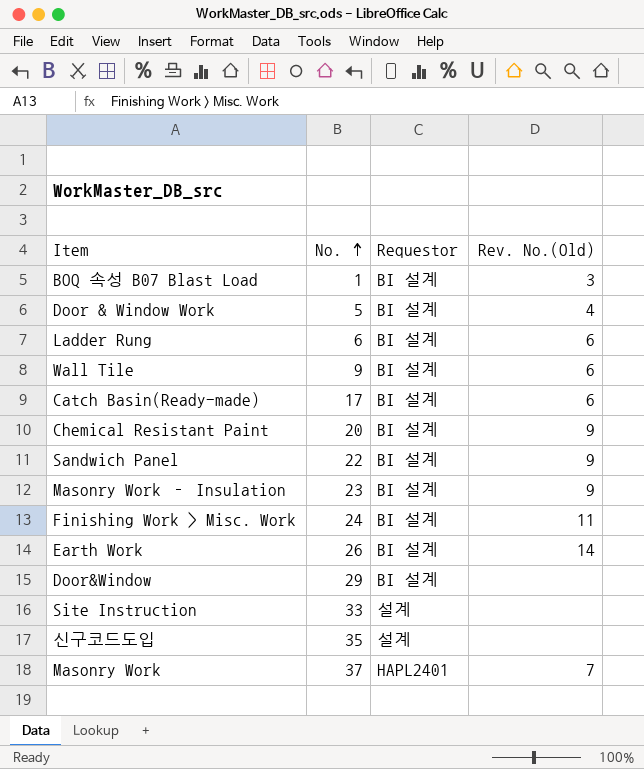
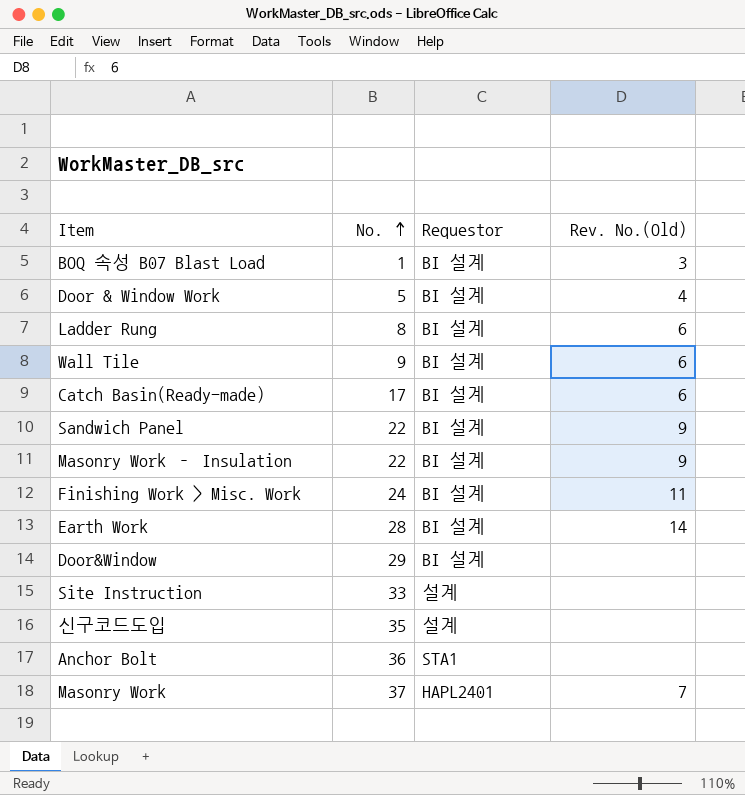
row Chemical Resistant Paint: 20 | BI 설계 | 9 -> none
Ladder Rung | No.: 6 -> 8
Masonry Work – Insulation | No.: 23 -> 22
Earth Work | No.: 26 -> 28
row Anchor Bolt: none -> 36 | STA1 | none

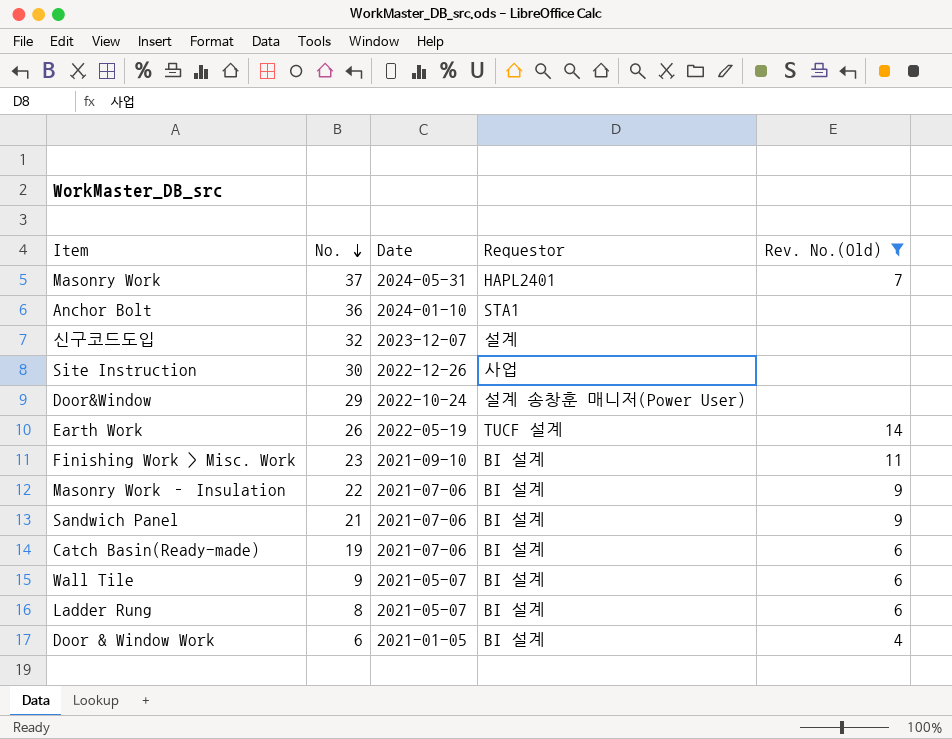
filter: none -> Rev. No.(Old) != 3
row order: No. ascending -> No. descending
column Date | position: none -> 3
신구코드도입 | No.: 35 -> 32
Site Instruction | No.: 33 -> 30
Site Instruction | Requestor: 설계 -> 사업
Door&Window | Requestor: BI 설계 -> 설계 송창훈 매니저(Power User)
Earth Work | No.: 28 -> 26
Earth Work | Requestor: BI 설계 -> TUCF 설계
Finishing Work > Misc. Work | No.: 24 -> 23
Sandwich Panel | No.: 22 -> 21
Catch Basin(Ready-made) | No.: 17 -> 19
Door & Window Work | No.: 5 -> 6

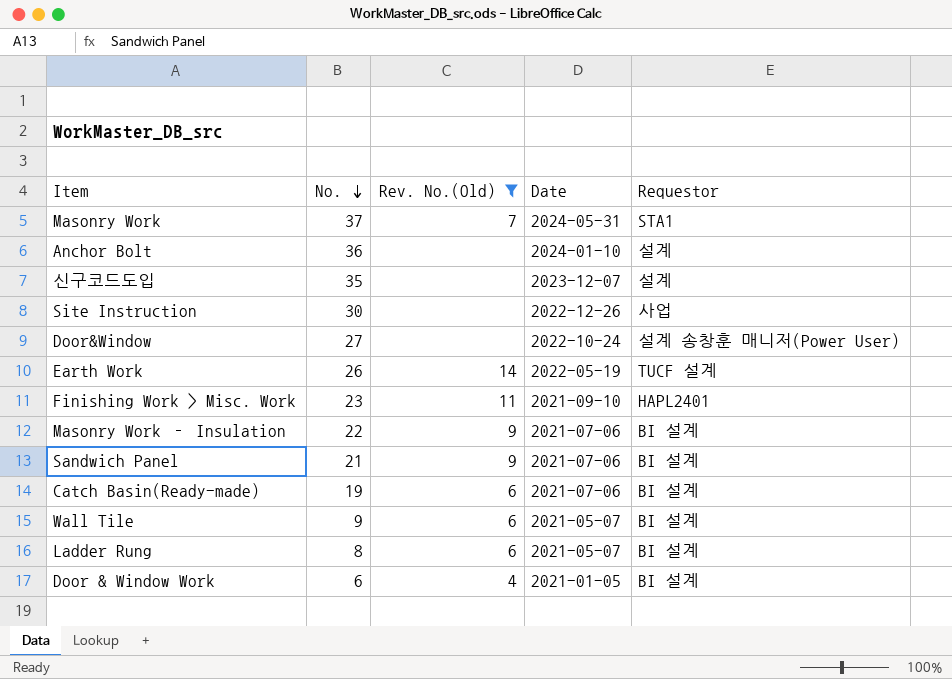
column Rev. No.(Old) | position: 5 -> 3
Masonry Work | Requestor: HAPL2401 -> STA1
Anchor Bolt | Requestor: STA1 -> 설계
신구코드도입 | No.: 32 -> 35
Door&Window | No.: 29 -> 27
Finishing Work > Misc. Work | Requestor: BI 설계 -> HAPL2401

